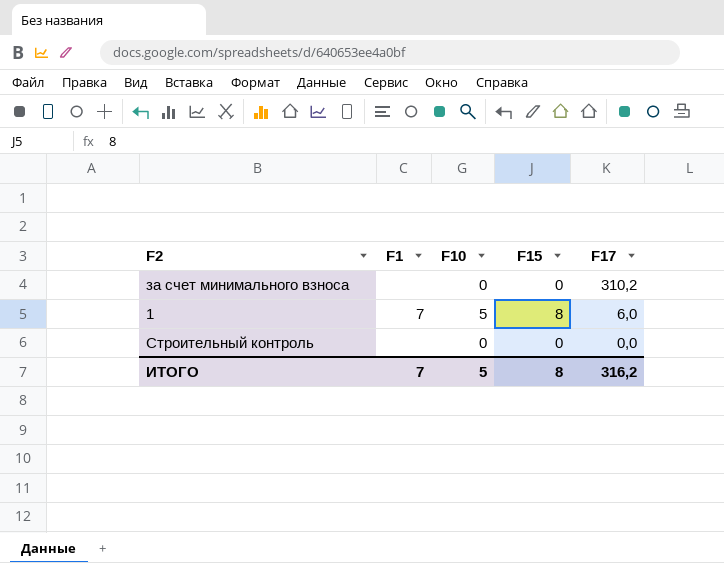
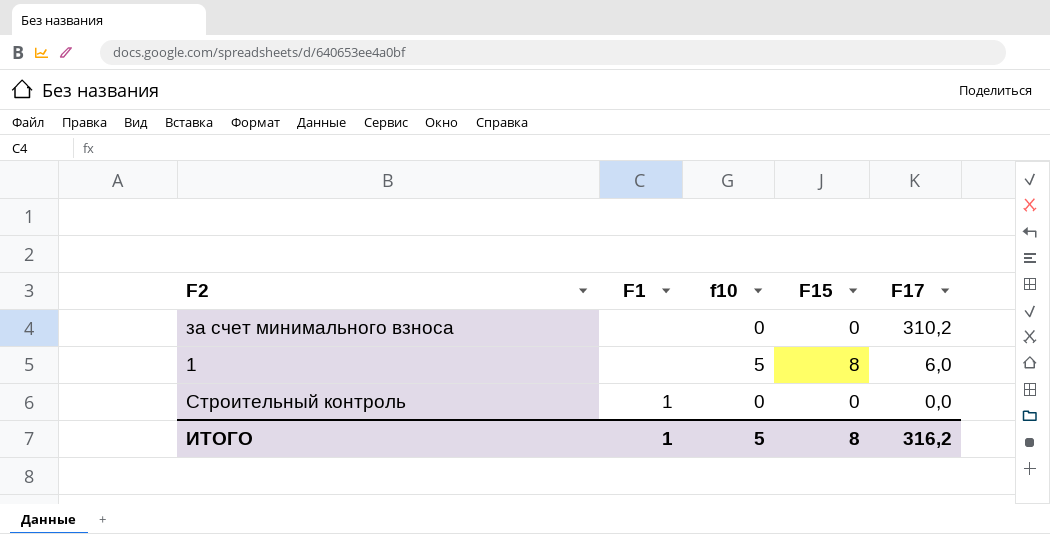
column name: F10 -> f10
1 | F1: 7 -> none
Строительный контроль | F1: none -> 1
ИТОГО | F1: 7 -> 1

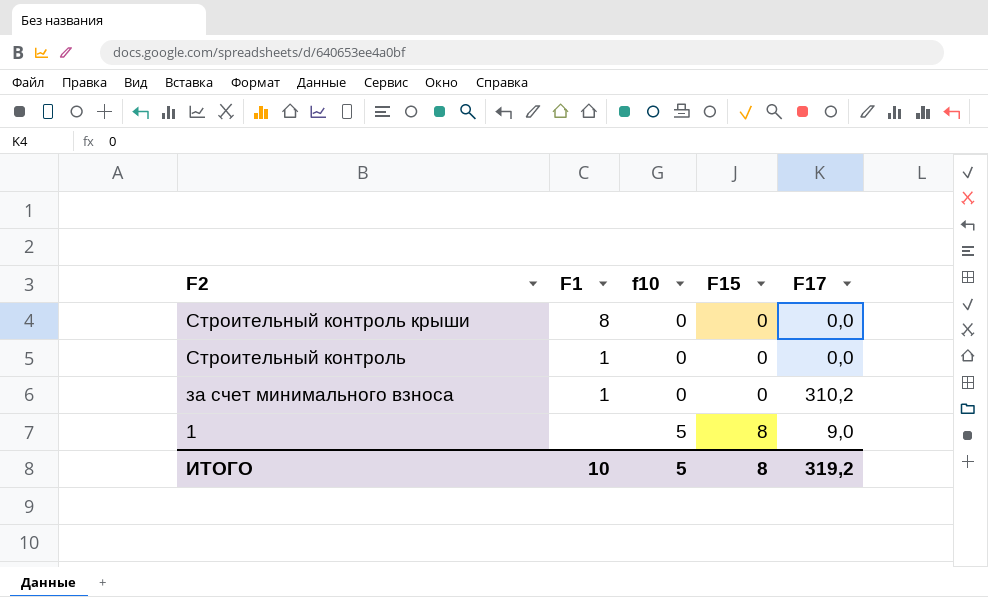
row order: F17 descending -> F2 descending
row Строительный контроль крыши: none -> 8 | 0 | 0 | 0,0
за счет минимального взноса | F1: none -> 1
1 | F17: 6,0 -> 9,0
ИТОГО | F1: 1 -> 10
ИТОГО | F17: 316,2 -> 319,2

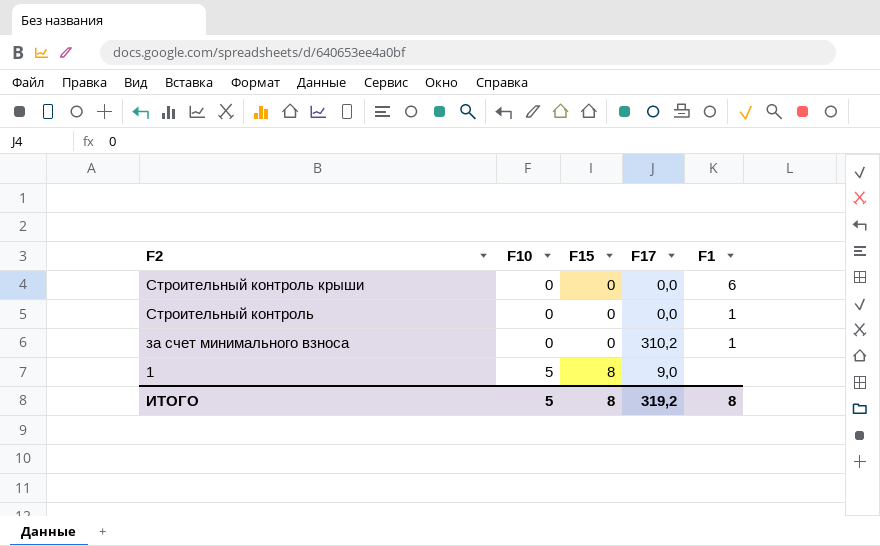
column name: f10 -> F10
column F1 | position: 2 -> 5
Строительный контроль крыши | F1: 8 -> 6
ИТОГО | F1: 10 -> 8

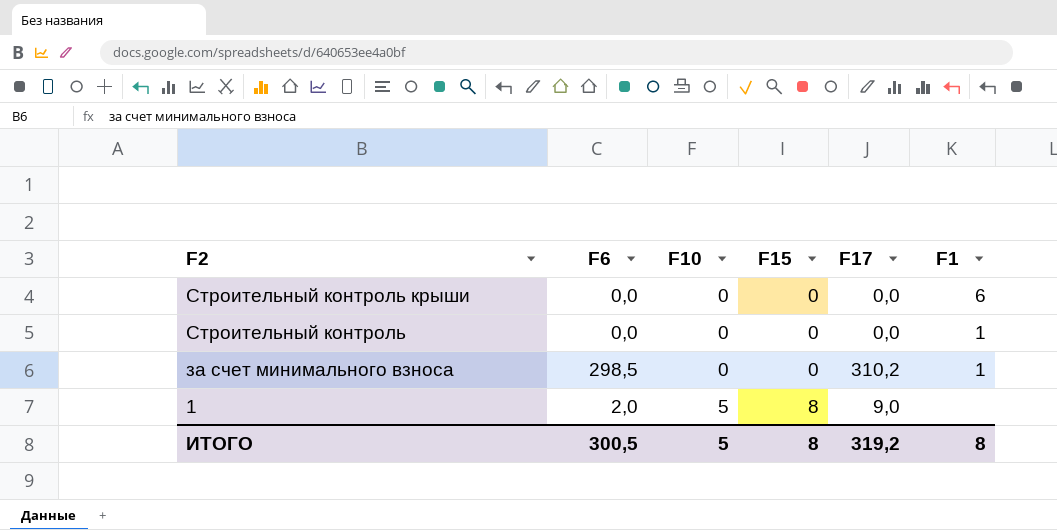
column F6 | position: none -> 2

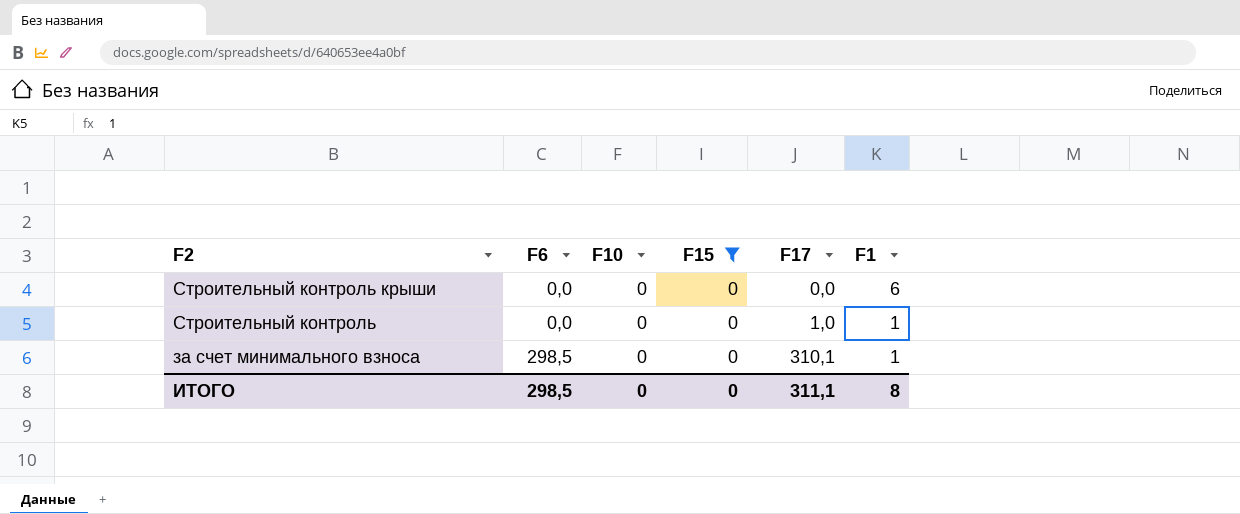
filter: none -> F15 = 0
Строительный контроль | F17: 0,0 -> 1,0
за счет минимального взноса | F17: 310,2 -> 310,1
ИТОГО | F6: 300,5 -> 298,5
ИТОГО | F10: 5 -> 0
ИТОГО | F15: 8 -> 0
ИТОГО | F17: 319,2 -> 311,1

